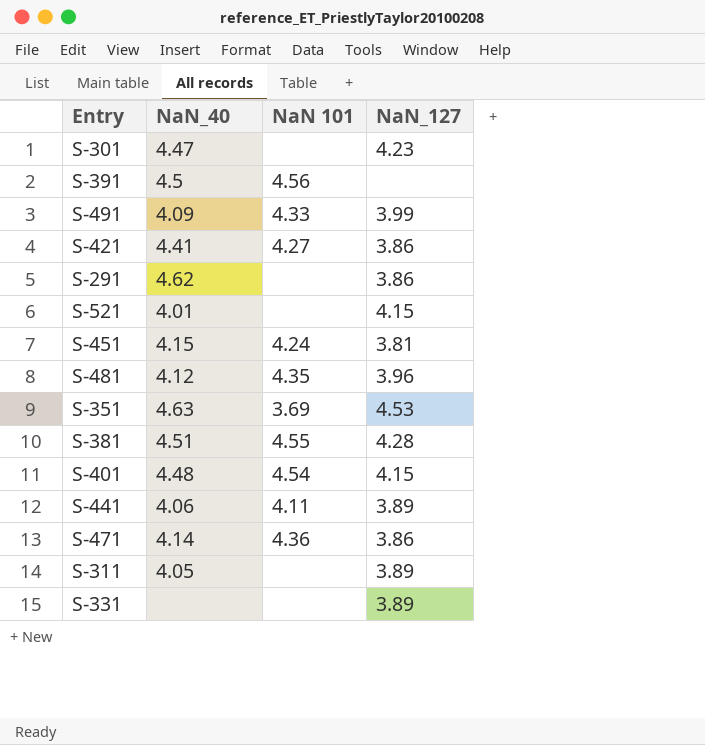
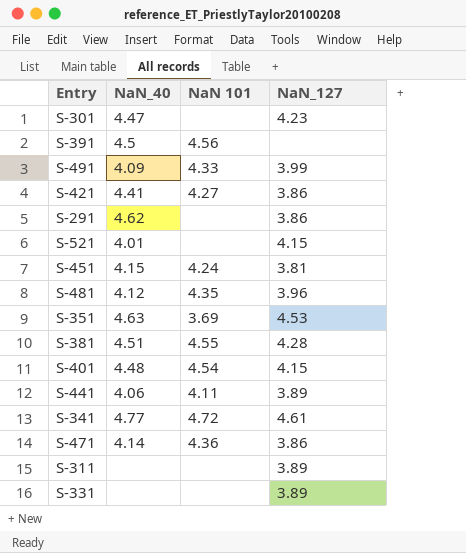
row S-341: none -> 4.77 | 4.72 | 4.61
S-311 | NaN_40: 4.05 -> none

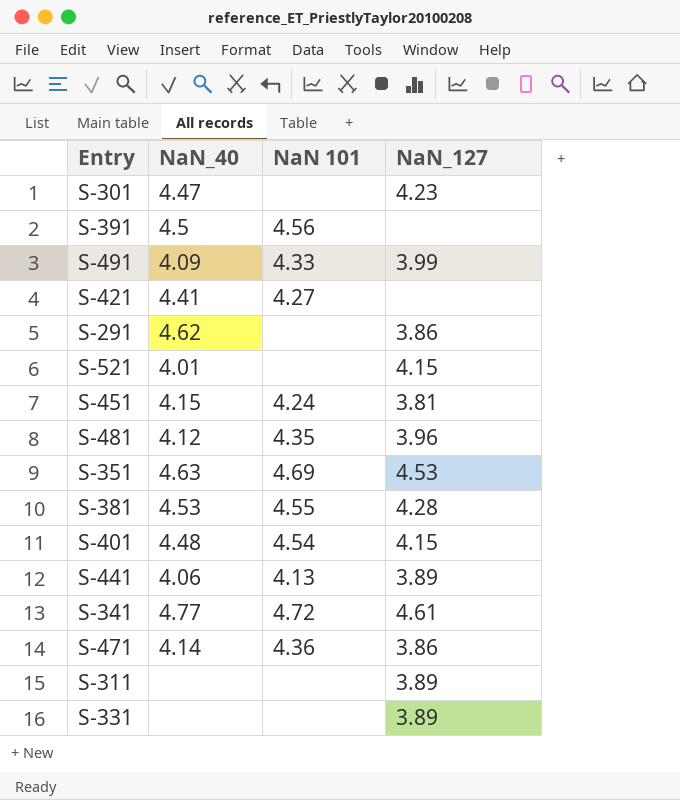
S-421 | NaN_127: 3.86 -> none
S-351 | NaN 101: 3.69 -> 4.69
S-381 | NaN_40: 4.51 -> 4.53
S-441 | NaN 101: 4.11 -> 4.13

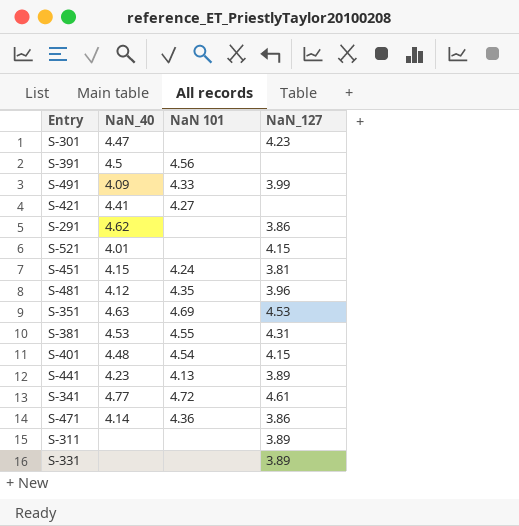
S-381 | NaN_127: 4.28 -> 4.31
S-441 | NaN_40: 4.06 -> 4.23

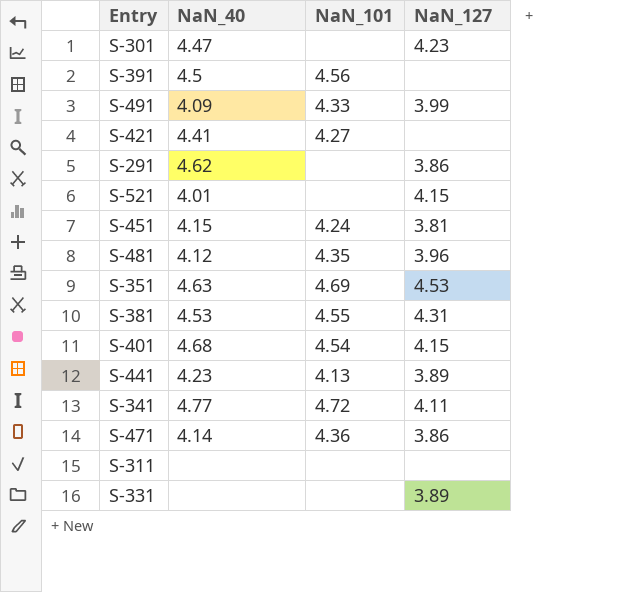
column name: NaN 101 -> NaN_101
S-401 | NaN_40: 4.48 -> 4.68
S-341 | NaN_127: 4.61 -> 4.11
S-311 | NaN_127: 3.89 -> none

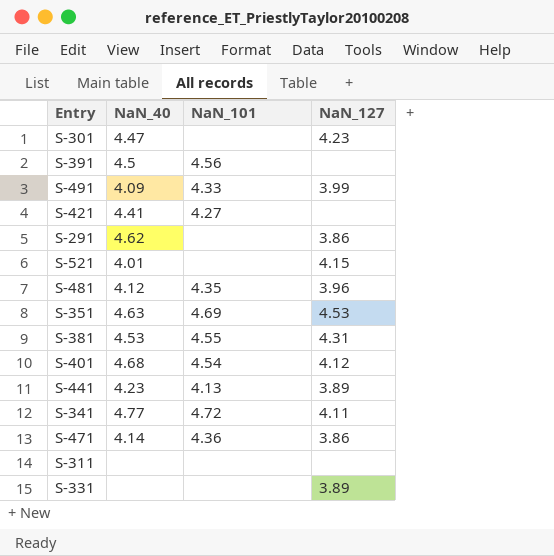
row S-451: 4.15 | 4.24 | 3.81 -> none
S-401 | NaN_127: 4.15 -> 4.12

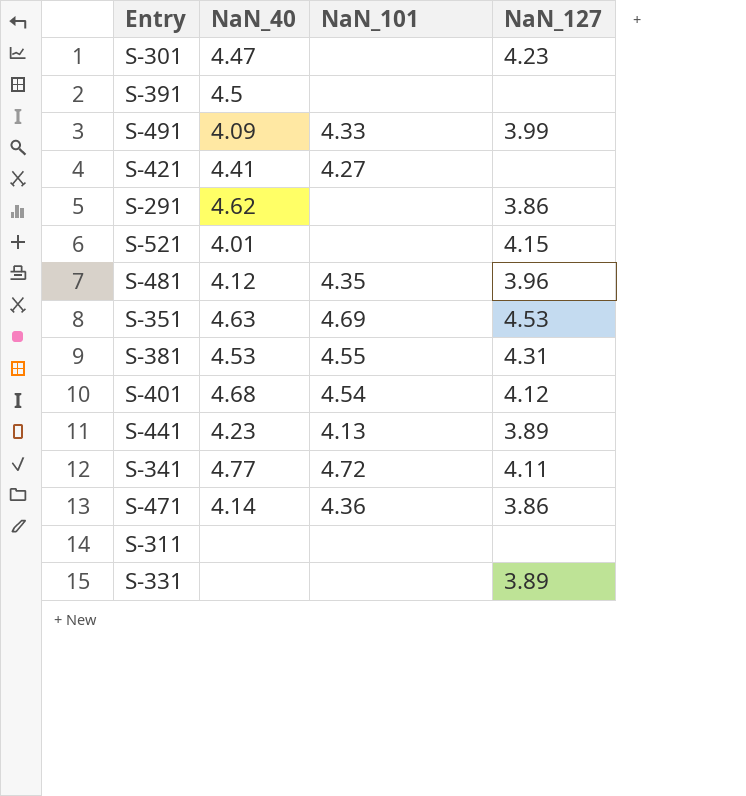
S-391 | NaN_101: 4.56 -> none

